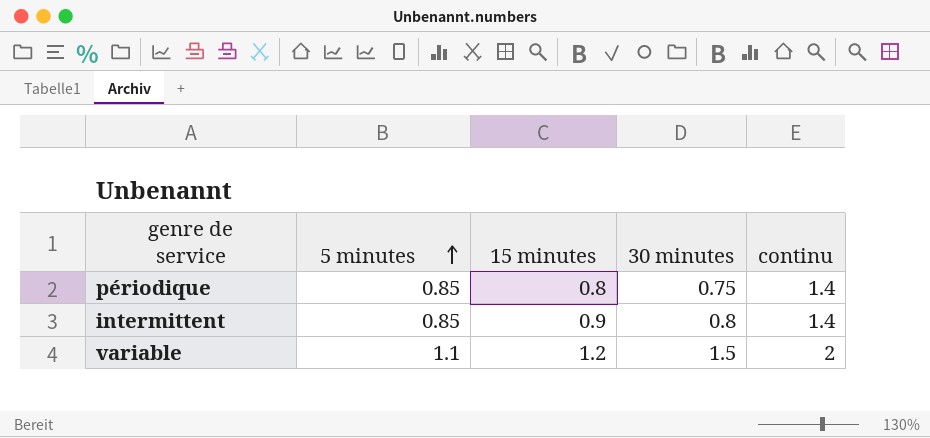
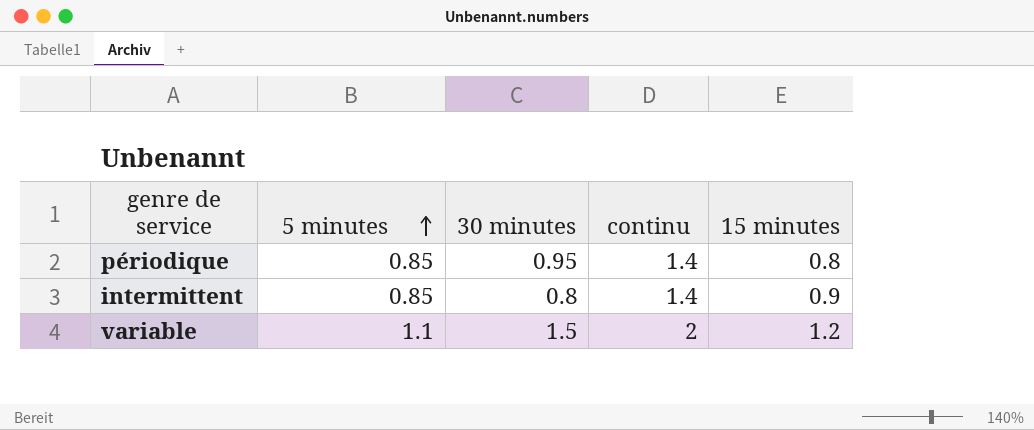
column 15 minutes | position: 3 -> 5
périodique | 30 minutes: 0.75 -> 0.95

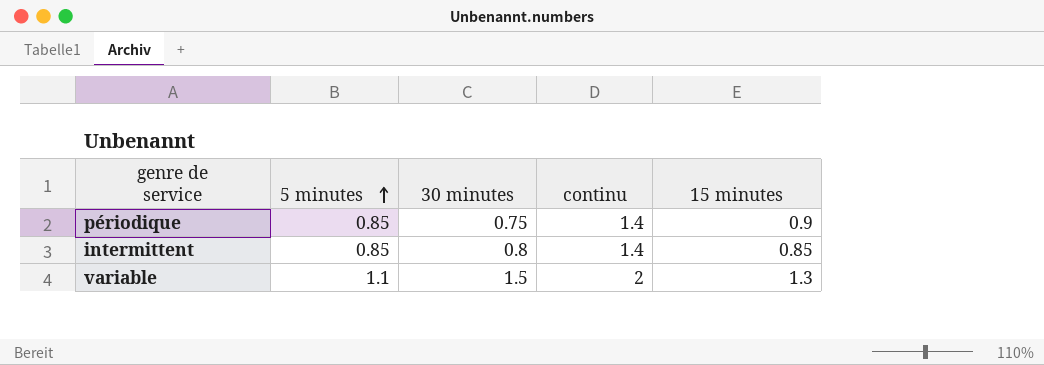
périodique | 30 minutes: 0.95 -> 0.75
périodique | 15 minutes: 0.8 -> 0.9
intermittent | 15 minutes: 0.9 -> 0.85
variable | 15 minutes: 1.2 -> 1.3

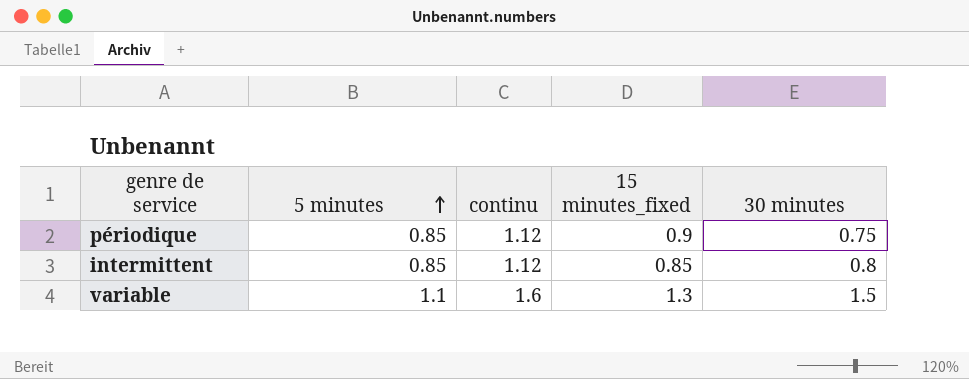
column name: 15 minutes -> 15 minutes_fixed
column 30 minutes | position: 3 -> 5
périodique | continu: 1.4 -> 1.12
intermittent | continu: 1.4 -> 1.12
variable | continu: 2 -> 1.6

